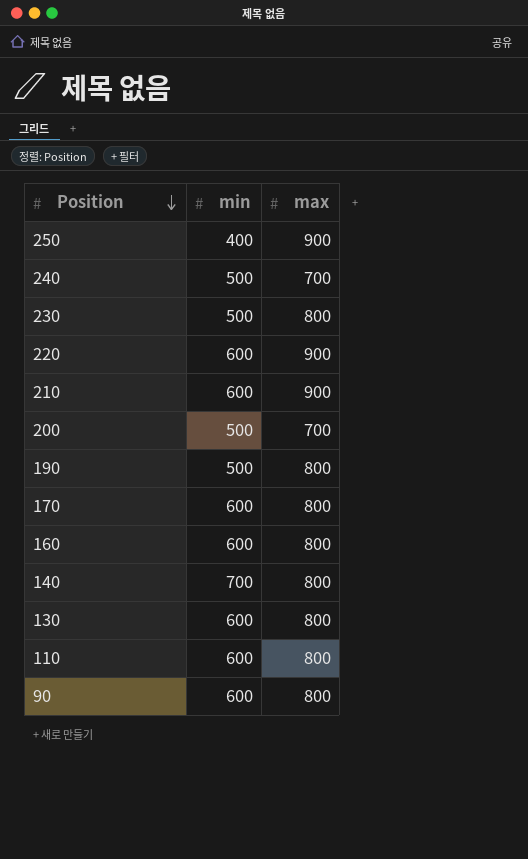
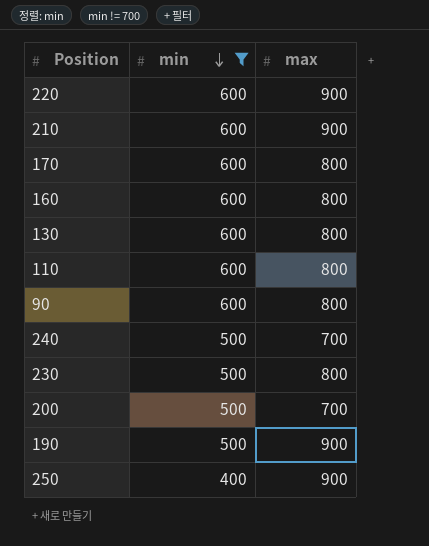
filter: none -> min != 700
row order: Position descending -> min descending
190 | max: 800 -> 900

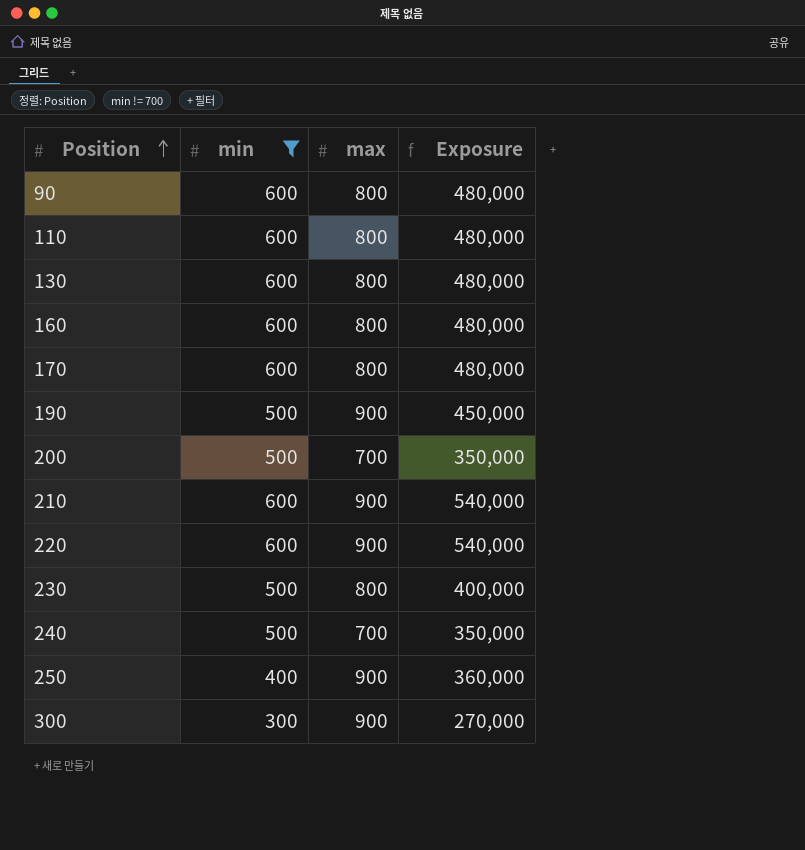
row order: min descending -> Position ascending
column Exposure | formula: none -> [min] * [max]
row 300: none -> 300 | 900 | 270,000

